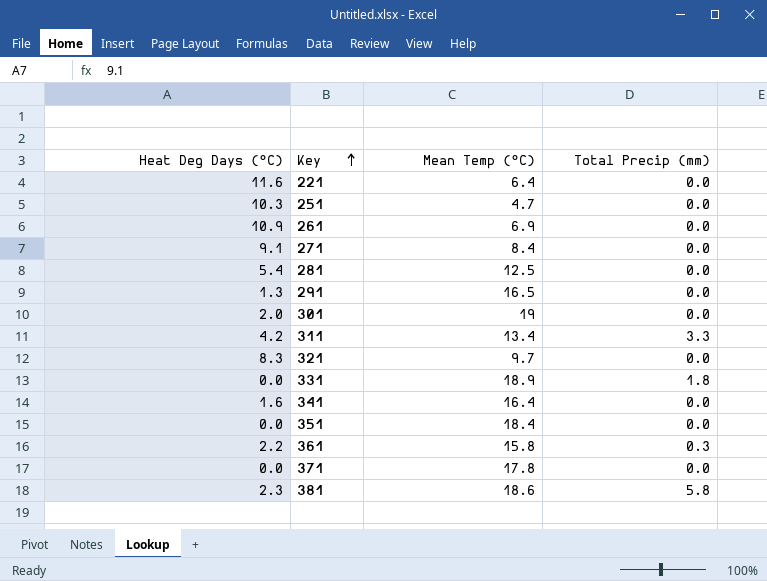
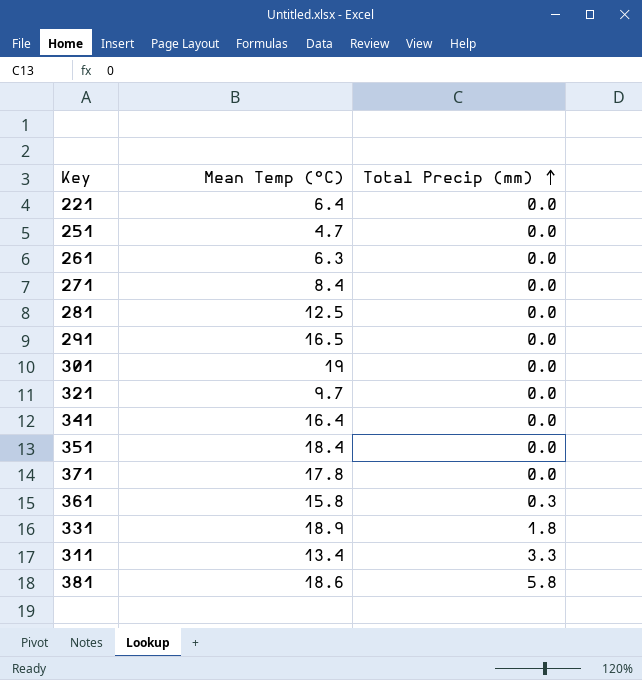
row order: Key ascending -> Total Precip (mm) ascending
column Heat Deg Days (°C) | position: 1 -> none
261 | Mean Temp (°C): 6.9 -> 6.3

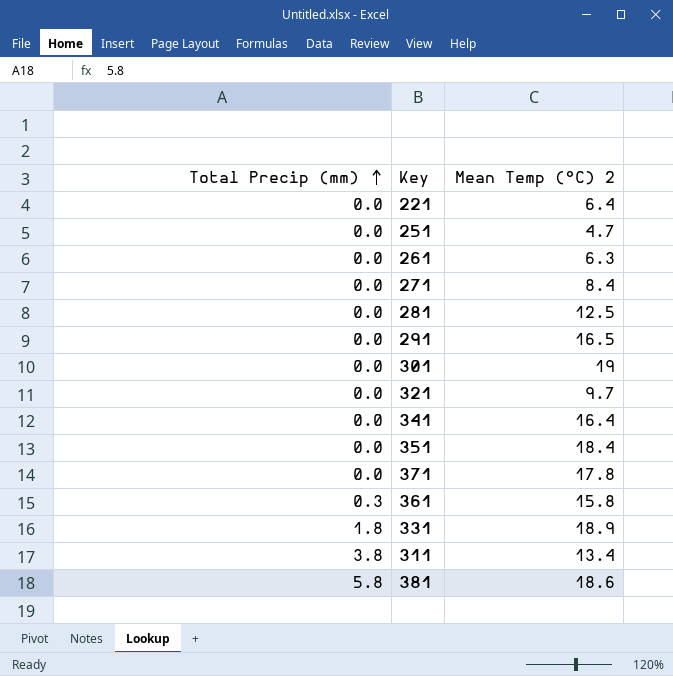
column Total Precip (mm) | position: 3 -> 1
column name: Mean Temp (°C) -> Mean Temp (°C) 2
311 | Total Precip (mm): 3.3 -> 3.8

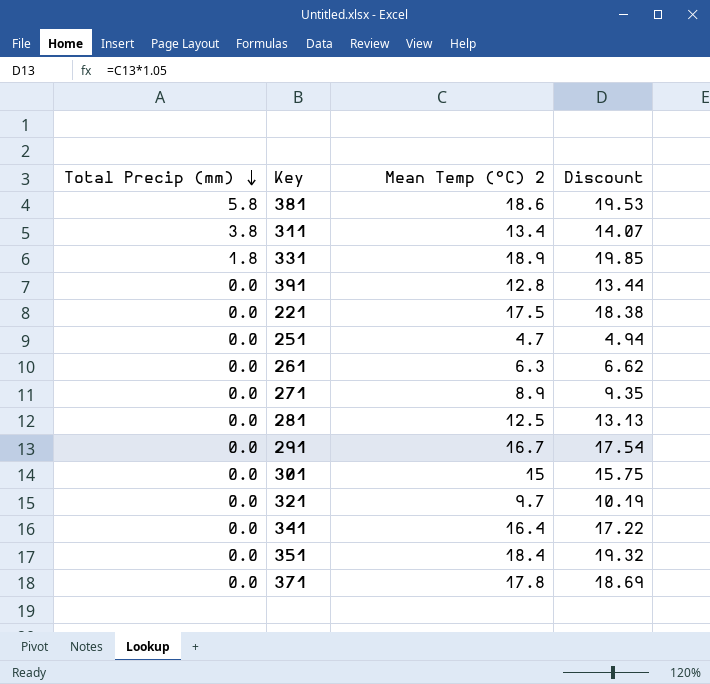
row order: Total Precip (mm) ascending -> Total Precip (mm) descending
column Discount | formula: none -> [Mean Temp (°C) 2] * 1.05
row 361: 0.3 | 15.8 -> none
row 391: none -> 0.0 | 12.8 | 13.44
221 | Mean Temp (°C) 2: 6.4 -> 17.5
271 | Mean Temp (°C) 2: 8.4 -> 8.9
291 | Mean Temp (°C) 2: 16.5 -> 16.7
301 | Mean Temp (°C) 2: 19 -> 15

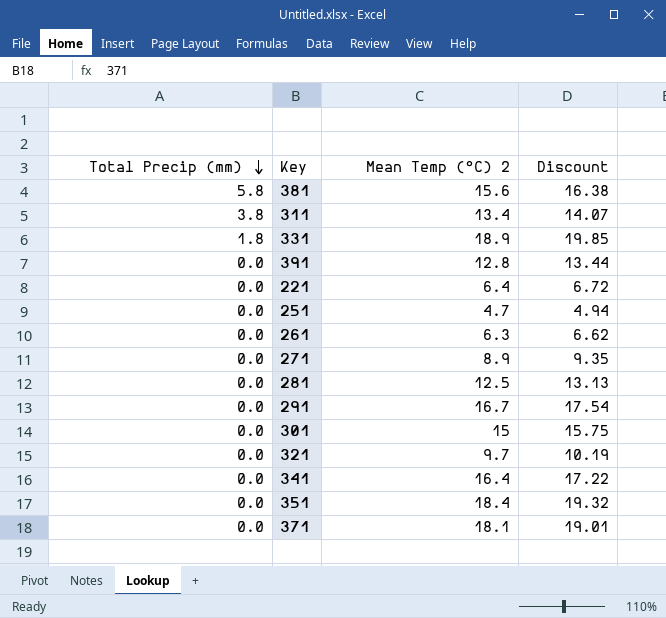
381 | Mean Temp (°C) 2: 18.6 -> 15.6
381 | Discount: 19.53 -> 16.38
221 | Mean Temp (°C) 2: 17.5 -> 6.4
221 | Discount: 18.38 -> 6.72
371 | Mean Temp (°C) 2: 17.8 -> 18.1
371 | Discount: 18.69 -> 19.01

